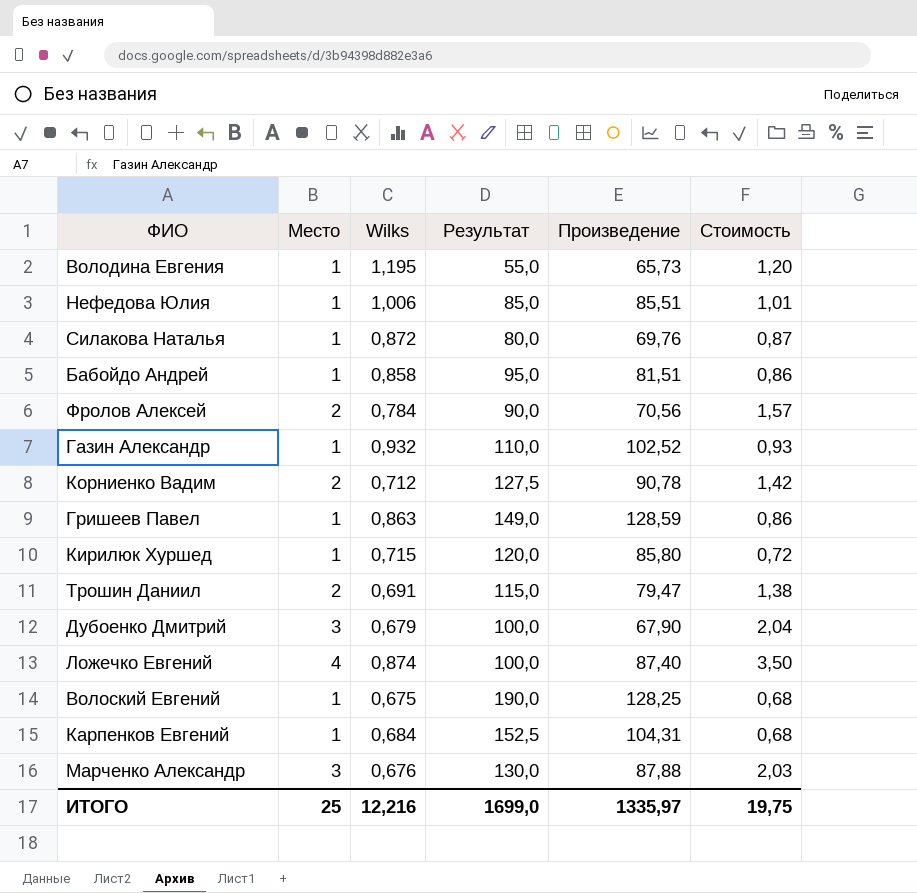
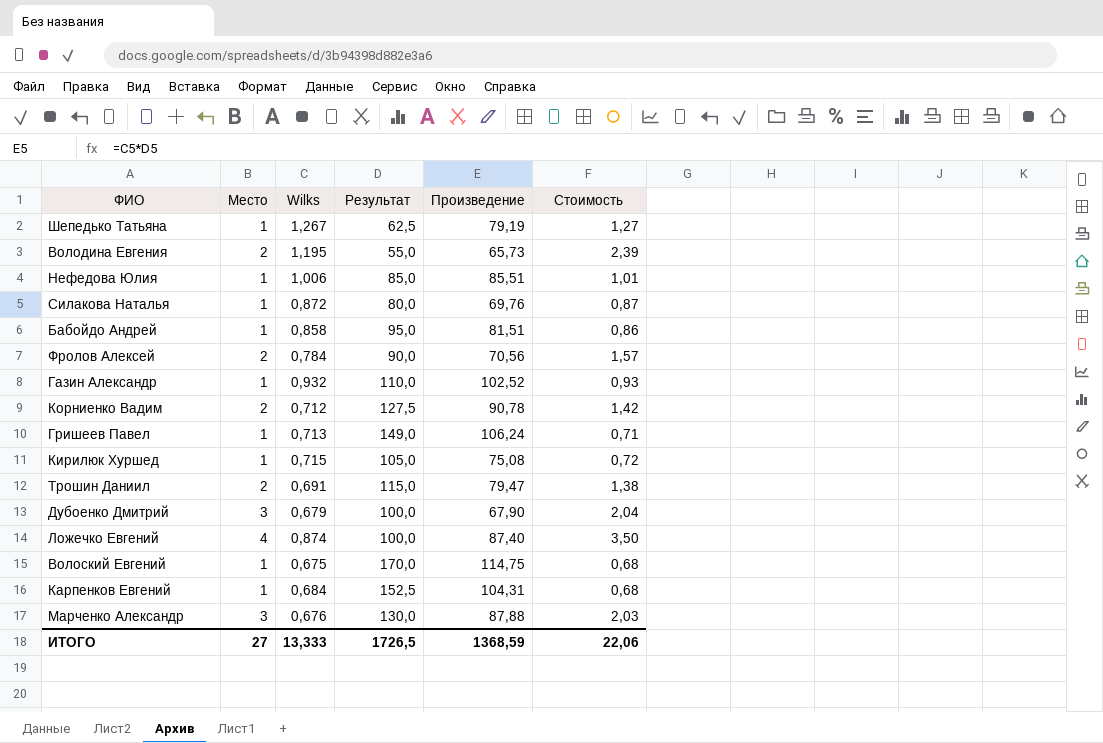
row Шепедько Татьяна: none -> 1 | 1,267 | 62,5 | 79,19 | 1,27
Володина Евгения | Место: 1 -> 2
Володина Евгения | Стоимость: 1,20 -> 2,39
Гришеев Павел | Wilks: 0,863 -> 0,713
Гришеев Павел | Произведение: 128,59 -> 106,24
Гришеев Павел | Стоимость: 0,86 -> 0,71
Кирилюк Хуршед | Результат: 120,0 -> 105,0
Кирилюк Хуршед | Произведение: 85,80 -> 75,08
Волоский Евгений | Результат: 190,0 -> 170,0
Волоский Евгений | Произведение: 128,25 -> 114,75
ИТОГО | Место: 25 -> 27
ИТОГО | Wilks: 12,216 -> 13,333
ИТОГО | Результат: 1699,0 -> 1726,5
ИТОГО | Произведение: 1335,97 -> 1368,59
ИТОГО | Стоимость: 19,75 -> 22,06

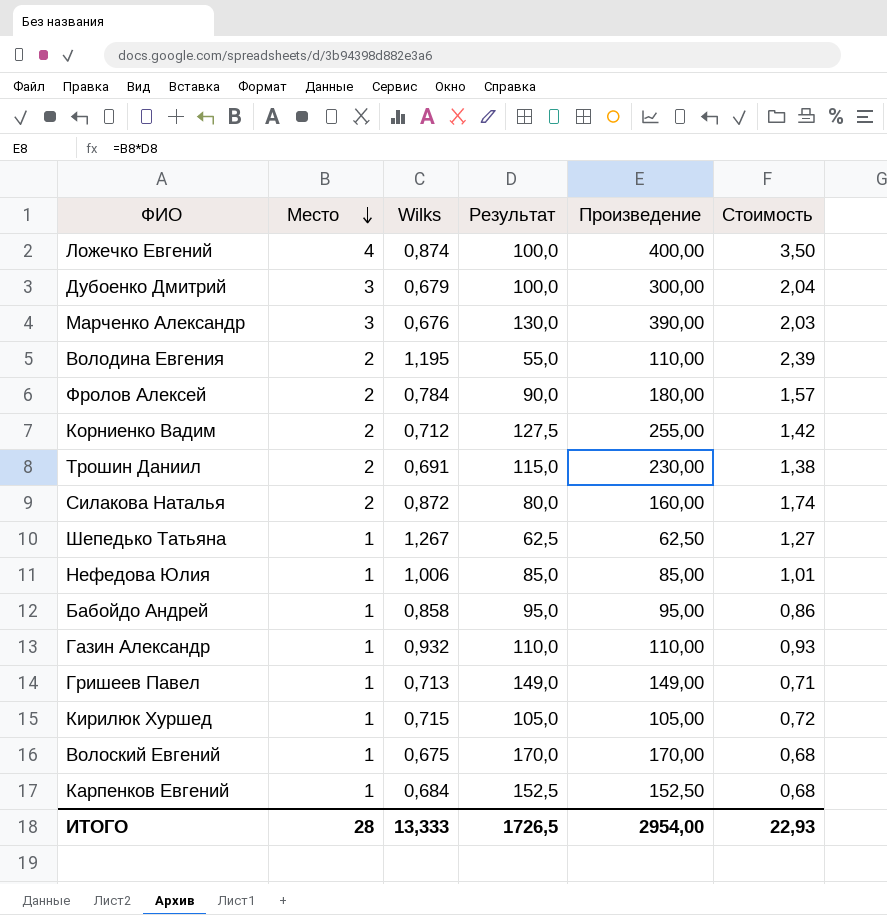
row order: none -> Место descending
column Произведение | formula: [Wilks] * [Результат] -> [Место] * [Результат]
Силакова Наталья | Место: 1 -> 2
Силакова Наталья | Стоимость: 0,87 -> 1,74
ИТОГО | Место: 27 -> 28
ИТОГО | Произведение: 1368,59 -> 2954,00
ИТОГО | Стоимость: 22,06 -> 22,93

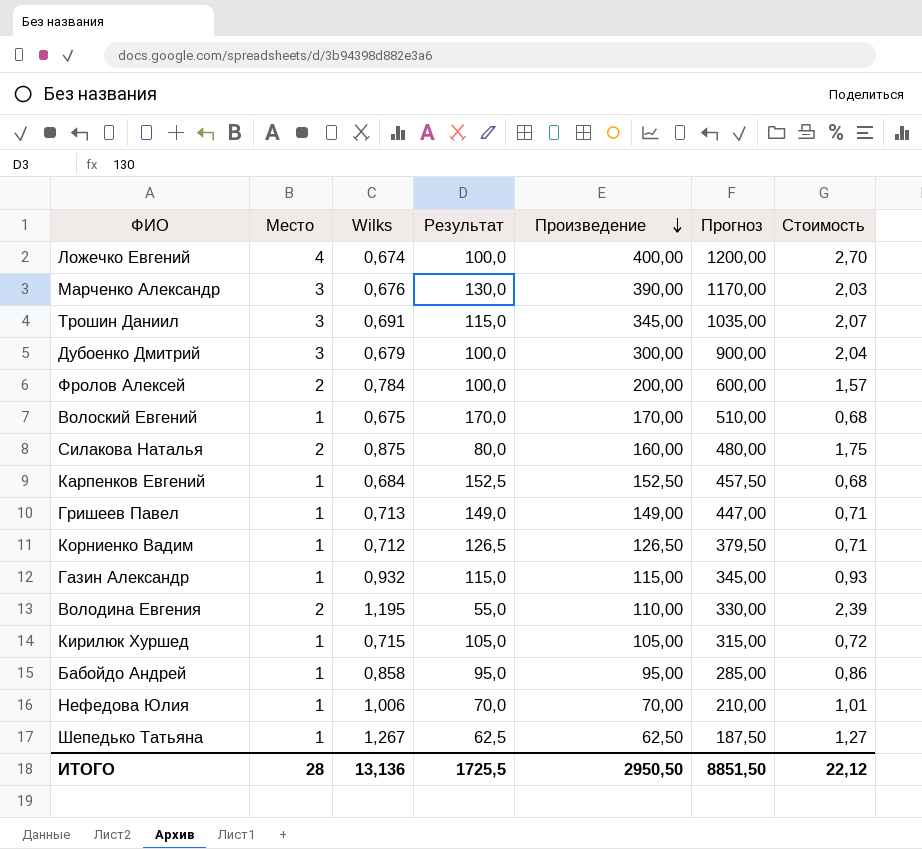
row order: Место descending -> Произведение descending
column Прогноз | formula: none -> [Произведение] * 3
Ложечко Евгений | Wilks: 0,874 -> 0,674
Ложечко Евгений | Стоимость: 3,50 -> 2,70
Трошин Даниил | Место: 2 -> 3
Трошин Даниил | Произведение: 230,00 -> 345,00
Трошин Даниил | Стоимость: 1,38 -> 2,07
Фролов Алексей | Результат: 90,0 -> 100,0
Фролов Алексей | Произведение: 180,00 -> 200,00
Силакова Наталья | Wilks: 0,872 -> 0,875
Силакова Наталья | Стоимость: 1,74 -> 1,75
Корниенко Вадим | Место: 2 -> 1
Корниенко Вадим | Результат: 127,5 -> 126,5
Корниенко Вадим | Произведение: 255,00 -> 126,50
Корниенко Вадим | Стоимость: 1,42 -> 0,71
Газин Александр | Результат: 110,0 -> 115,0
Газин Александр | Произведение: 110,00 -> 115,00
Нефедова Юлия | Результат: 85,0 -> 70,0
Нефедова Юлия | Произведение: 85,00 -> 70,00
ИТОГО | Wilks: 13,333 -> 13,136
ИТОГО | Результат: 1726,5 -> 1725,5
ИТОГО | Произведение: 2954,00 -> 2950,50
ИТОГО | Стоимость: 22,93 -> 22,12

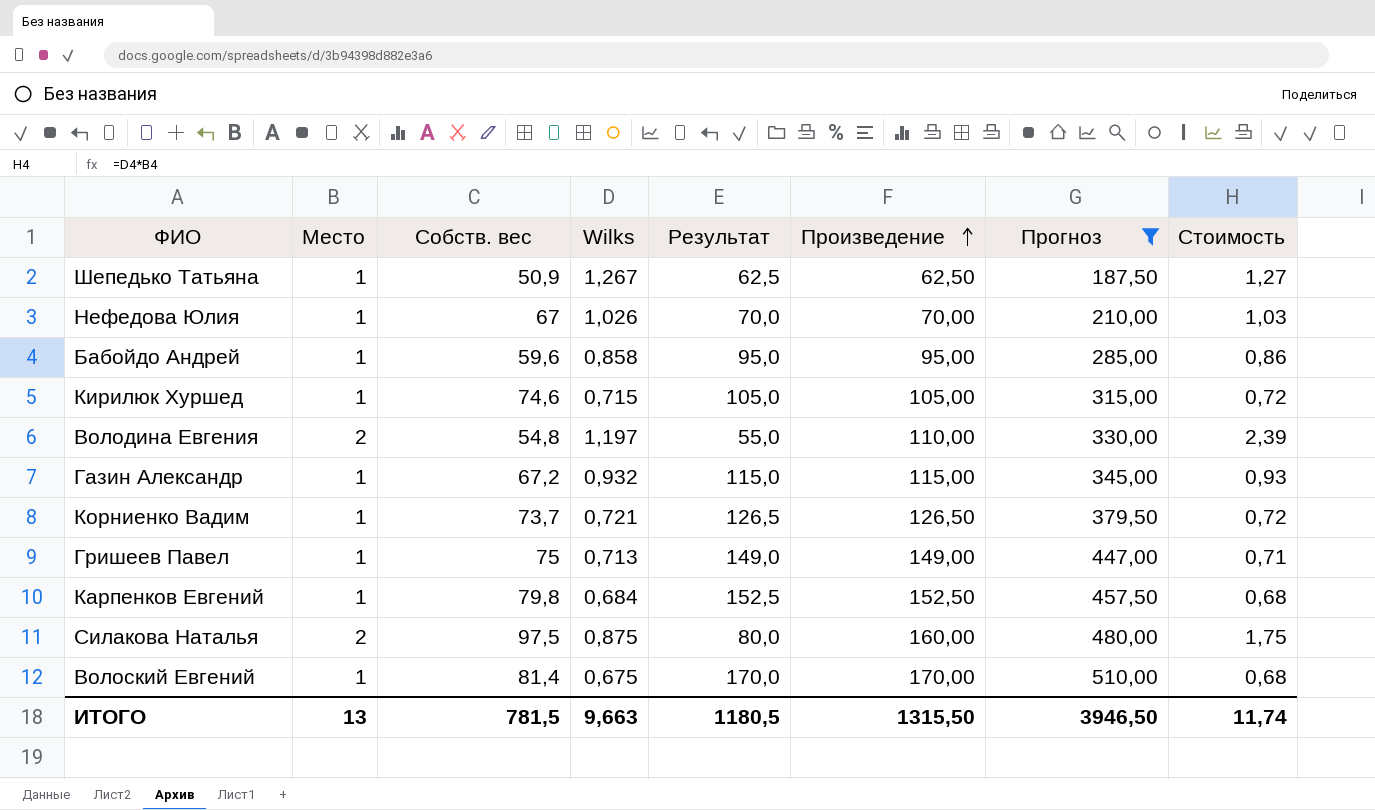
filter: none -> Прогноз <= 510,00
row order: Произведение descending -> Произведение ascending
column Собств. вес | position: none -> 3
Нефедова Юлия | Wilks: 1,006 -> 1,026
Нефедова Юлия | Стоимость: 1,01 -> 1,03
Володина Евгения | Wilks: 1,195 -> 1,197
Корниенко Вадим | Wilks: 0,712 -> 0,721
Корниенко Вадим | Стоимость: 0,71 -> 0,72
ИТОГО | Место: 28 -> 13
ИТОГО | Wilks: 13,136 -> 9,663
ИТОГО | Результат: 1725,5 -> 1180,5
ИТОГО | Произведение: 2950,50 -> 1315,50
ИТОГО | Прогноз: 8851,50 -> 3946,50
ИТОГО | Стоимость: 22,12 -> 11,74

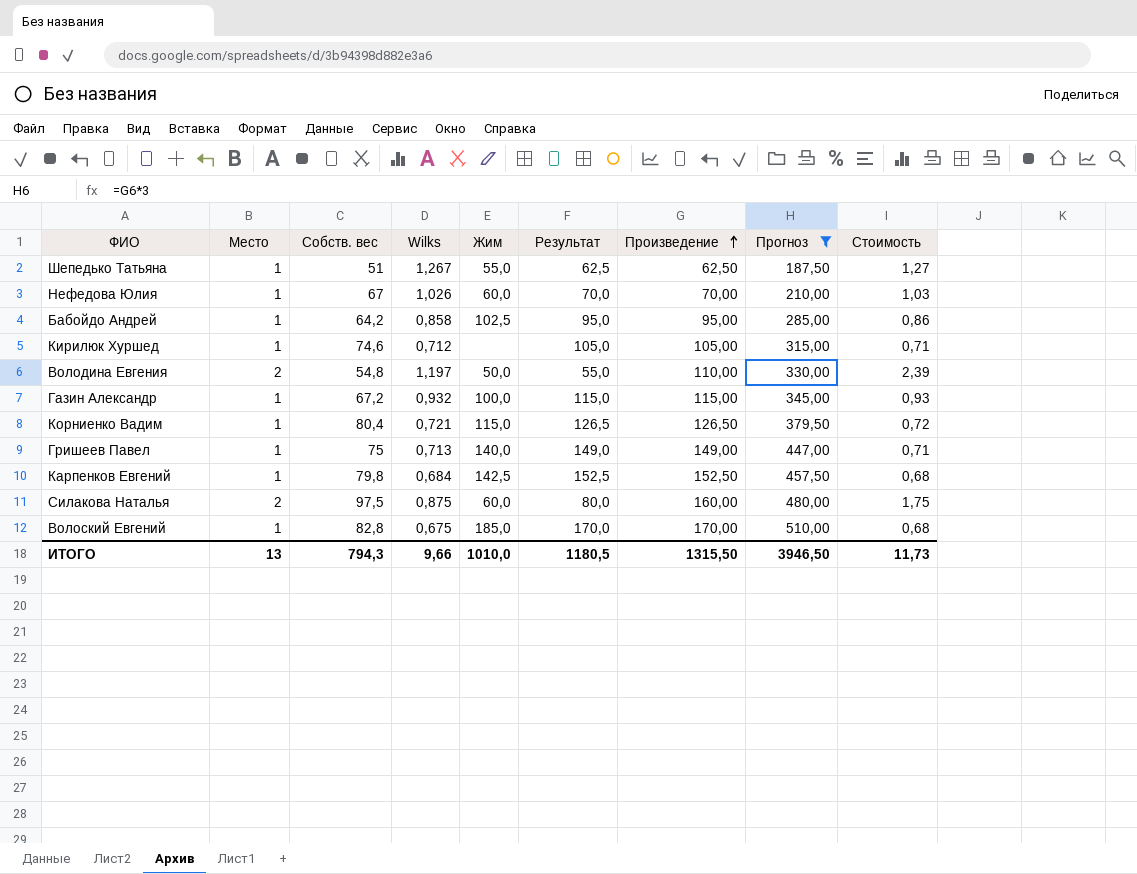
column Жим | position: none -> 5
Шепедько Татьяна | Собств. вес: 50,9 -> 51
Бабойдо Андрей | Собств. вес: 59,6 -> 64,2
Кирилюк Хуршед | Wilks: 0,715 -> 0,712
Кирилюк Хуршед | Стоимость: 0,72 -> 0,71
Корниенко Вадим | Собств. вес: 73,7 -> 80,4
Волоский Евгений | Собств. вес: 81,4 -> 82,8
ИТОГО | Собств. вес: 781,5 -> 794,3
ИТОГО | Wilks: 9,663 -> 9,66
ИТОГО | Стоимость: 11,74 -> 11,73

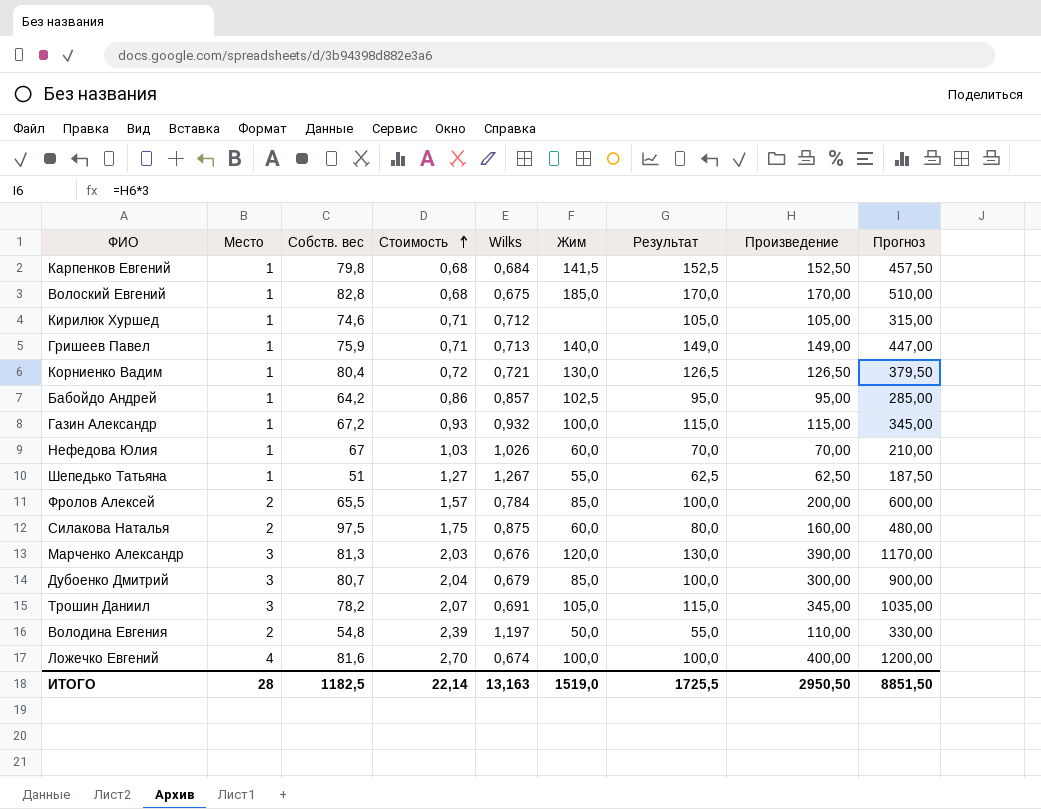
filter: Прогноз <= 510,00 -> none
row order: Произведение ascending -> Стоимость ascending
column Стоимость | position: 9 -> 4
Карпенков Евгений | Жим: 142,5 -> 141,5
Гришеев Павел | Собств. вес: 75 -> 75,9
Корниенко Вадим | Жим: 115,0 -> 130,0
Бабойдо Андрей | Wilks: 0,858 -> 0,857
ИТОГО | Место: 13 -> 28
ИТОГО | Собств. вес: 794,3 -> 1182,5
ИТОГО | Стоимость: 11,73 -> 22,14
ИТОГО | Wilks: 9,66 -> 13,163
ИТОГО | Жим: 1010,0 -> 1519,0
ИТОГО | Результат: 1180,5 -> 1725,5
ИТОГО | Произведение: 1315,50 -> 2950,50
ИТОГО | Прогноз: 3946,50 -> 8851,50

